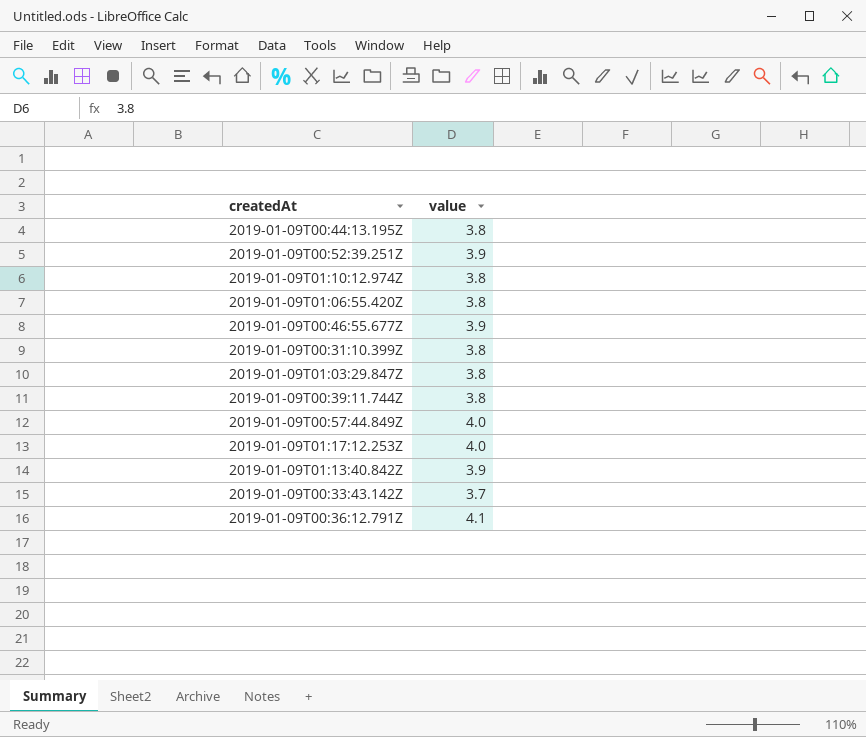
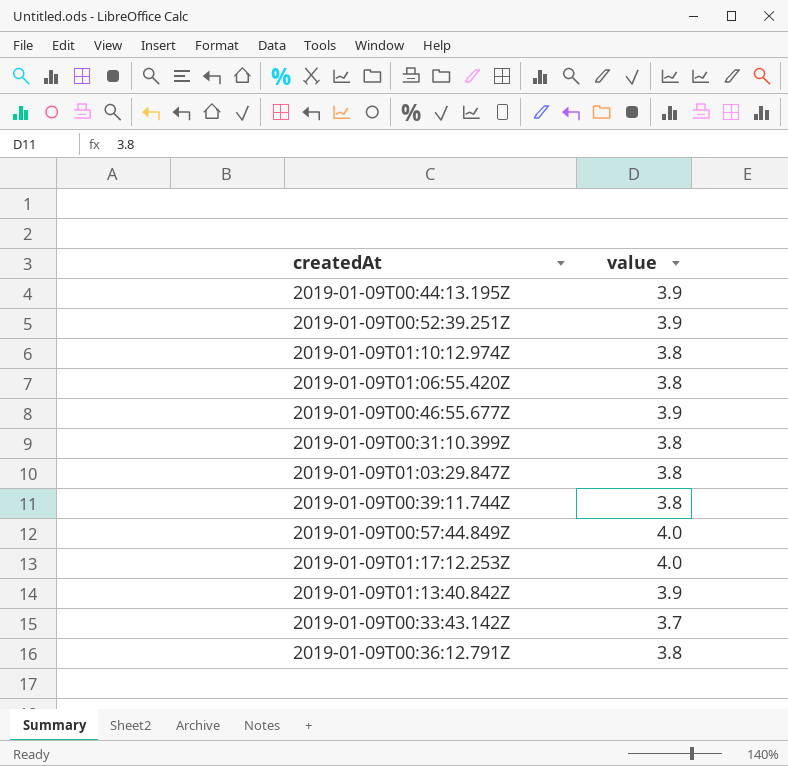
2019-01-09T00:44:13.195Z | value: 3.8 -> 3.9
2019-01-09T00:36:12.791Z | value: 4.1 -> 3.8

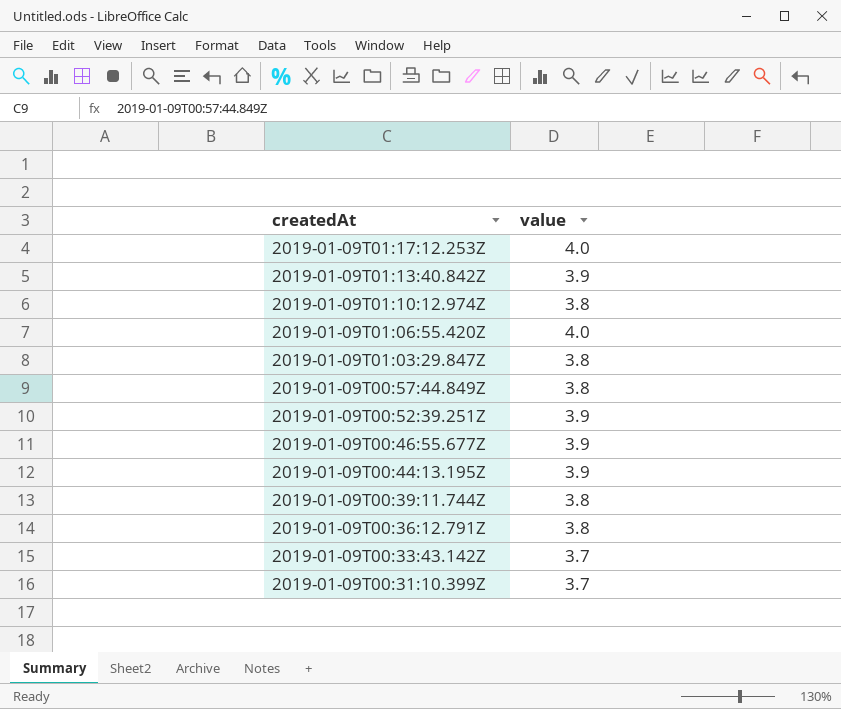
row order: none -> createdAt descending
2019-01-09T01:06:55.420Z | value: 3.8 -> 4.0
2019-01-09T00:57:44.849Z | value: 4.0 -> 3.8
2019-01-09T00:31:10.399Z | value: 3.8 -> 3.7

